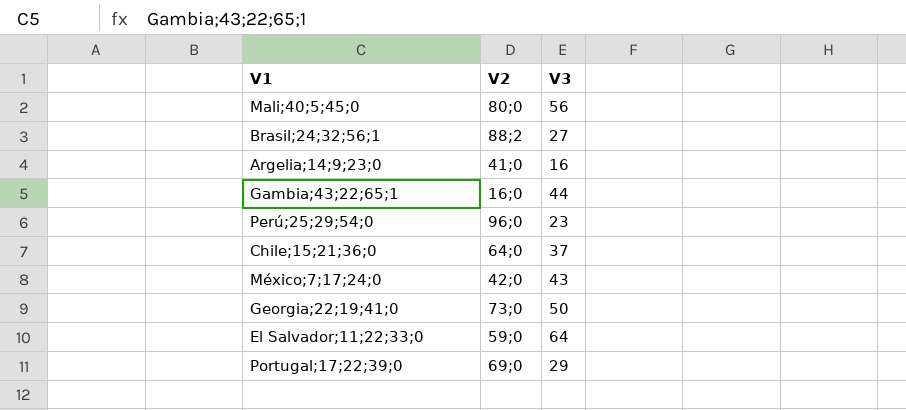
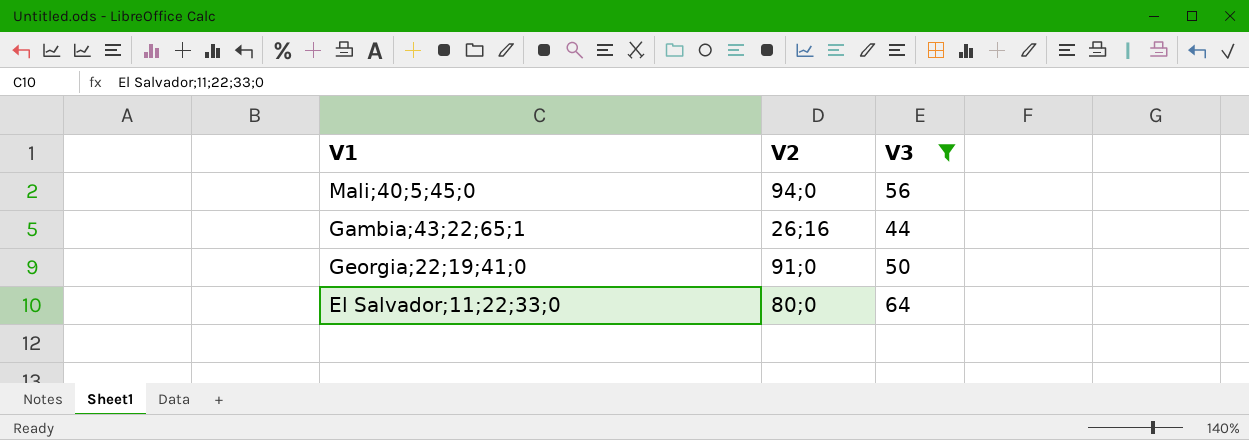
filter: none -> V3 >= 44
Mali;40;5;45;0 | V2: 80;0 -> 94;0
Gambia;43;22;65;1 | V2: 16;0 -> 26;16
Georgia;22;19;41;0 | V2: 73;0 -> 91;0
El Salvador;11;22;33;0 | V2: 59;0 -> 80;0

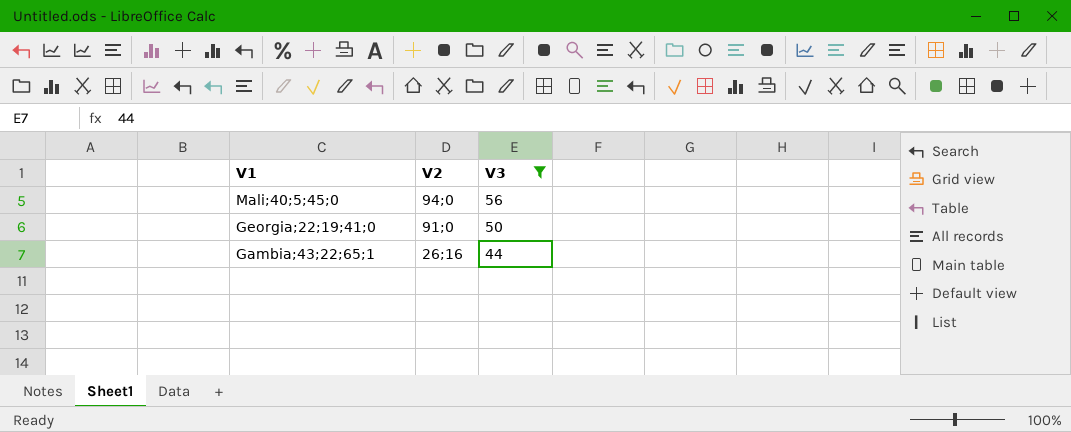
row order: none -> V1 descending
row El Salvador;11;22;33;0: 80;0 | 64 -> none

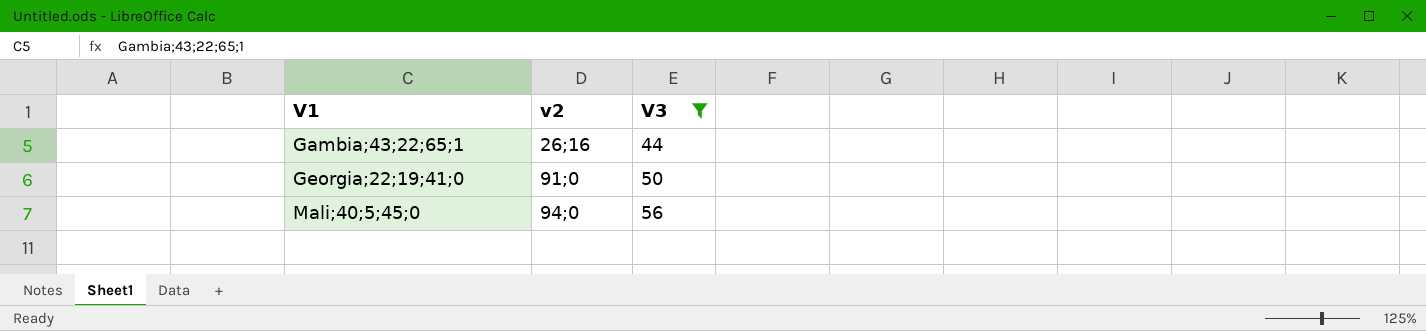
row order: V1 descending -> V1 ascending
column name: V2 -> v2

